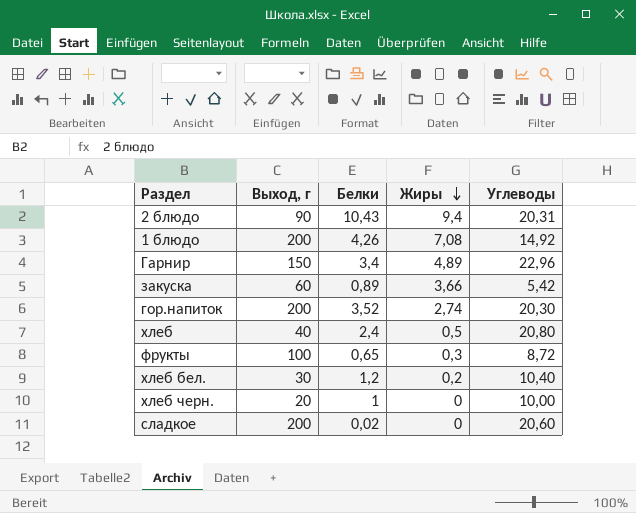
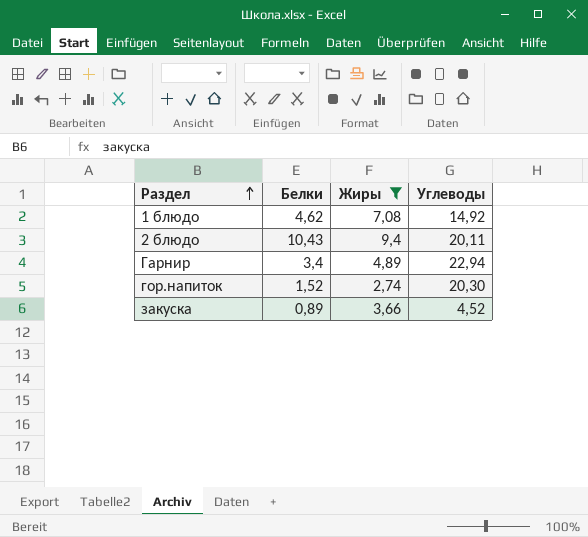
filter: none -> Жиры >= 2,74
row order: Жиры descending -> Раздел ascending
column Выход, г | position: 2 -> none
1 блюдо | Белки: 4,26 -> 4,62
2 блюдо | Углеводы: 20,31 -> 20,11
Гарнир | Углеводы: 22,96 -> 22,94
гор.напиток | Белки: 3,52 -> 1,52
закуска | Углеводы: 5,42 -> 4,52

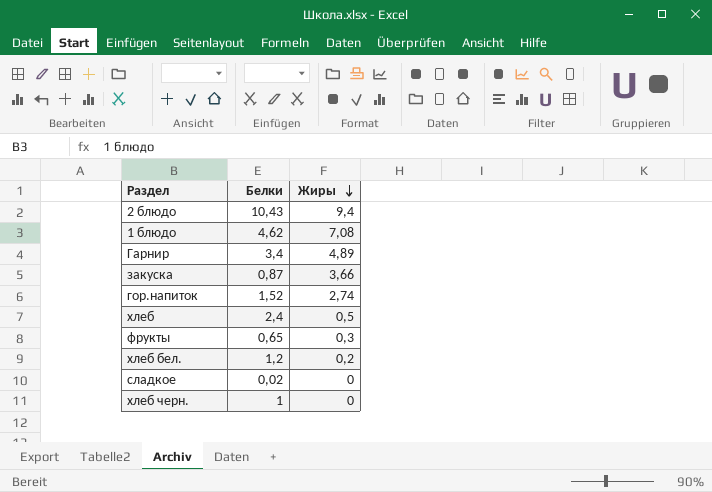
filter: Жиры >= 2,74 -> none
row order: Раздел ascending -> Жиры descending
column Углеводы | position: 4 -> none
закуска | Белки: 0,89 -> 0,87

